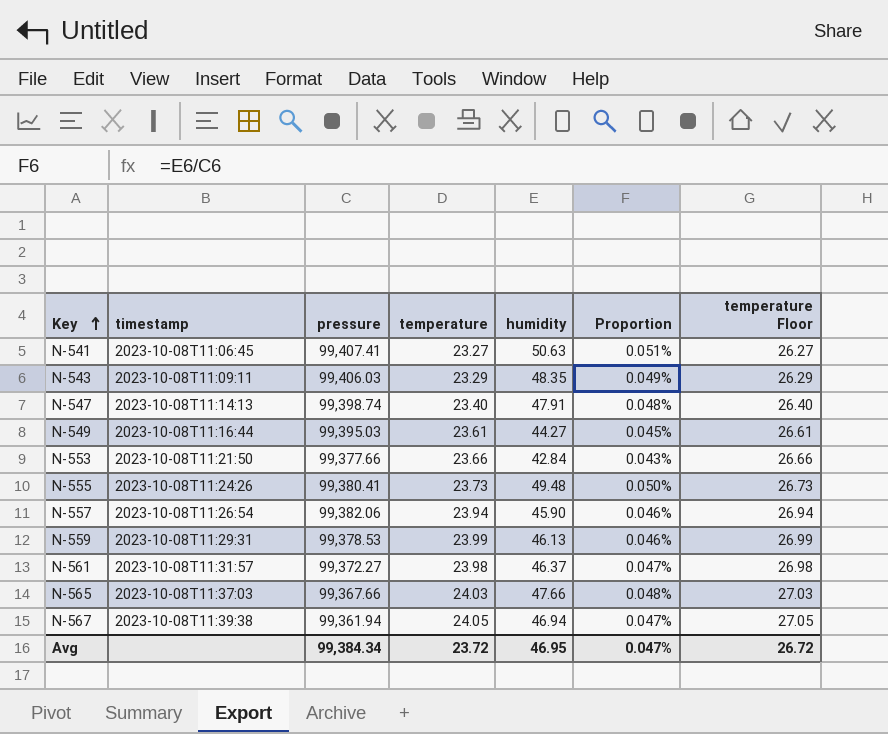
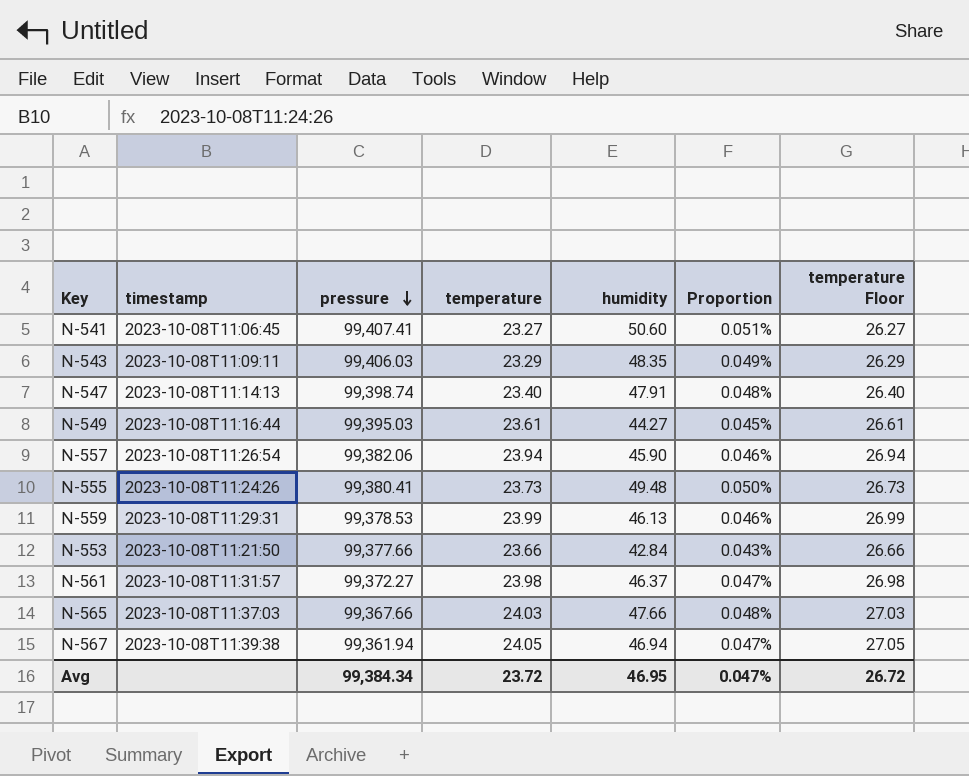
row order: Key ascending -> pressure descending
N-541 | humidity: 50.63 -> 50.60

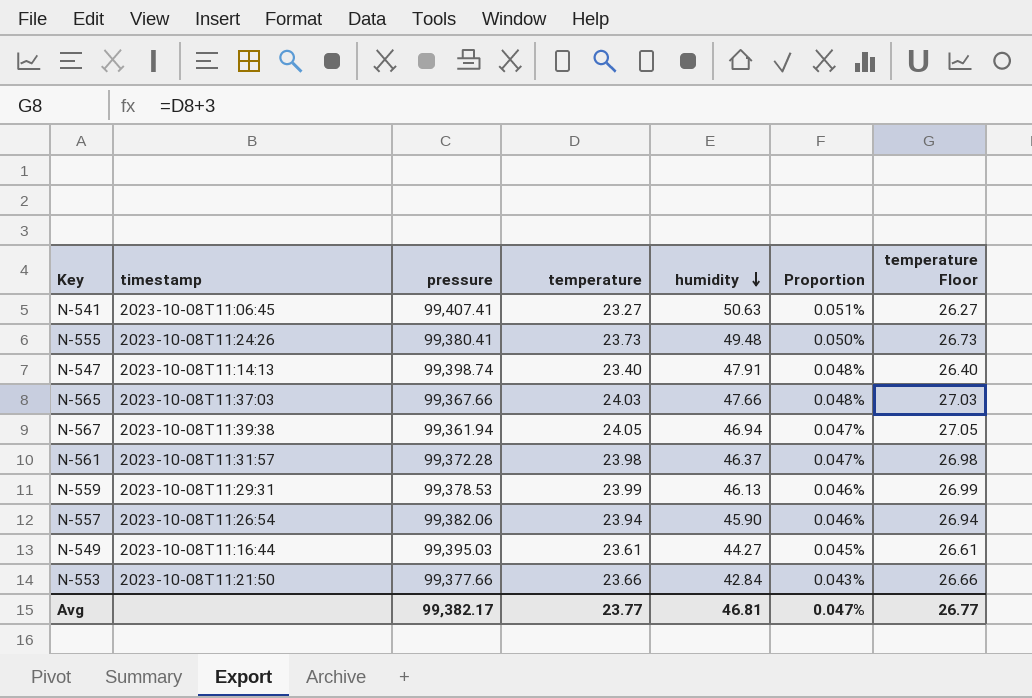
row order: pressure descending -> humidity descending
row N-543: 2023-10-08T11:09:11 | 99,406.03 | 23.29 | 48.35 | 0.049% | 26.29 -> none
N-541 | humidity: 50.60 -> 50.63
N-561 | pressure: 99,372.27 -> 99,372.28
Avg | pressure: 99,384.34 -> 99,382.17
Avg | temperature: 23.72 -> 23.77
Avg | humidity: 46.95 -> 46.81
Avg | temperature Floor: 26.72 -> 26.77

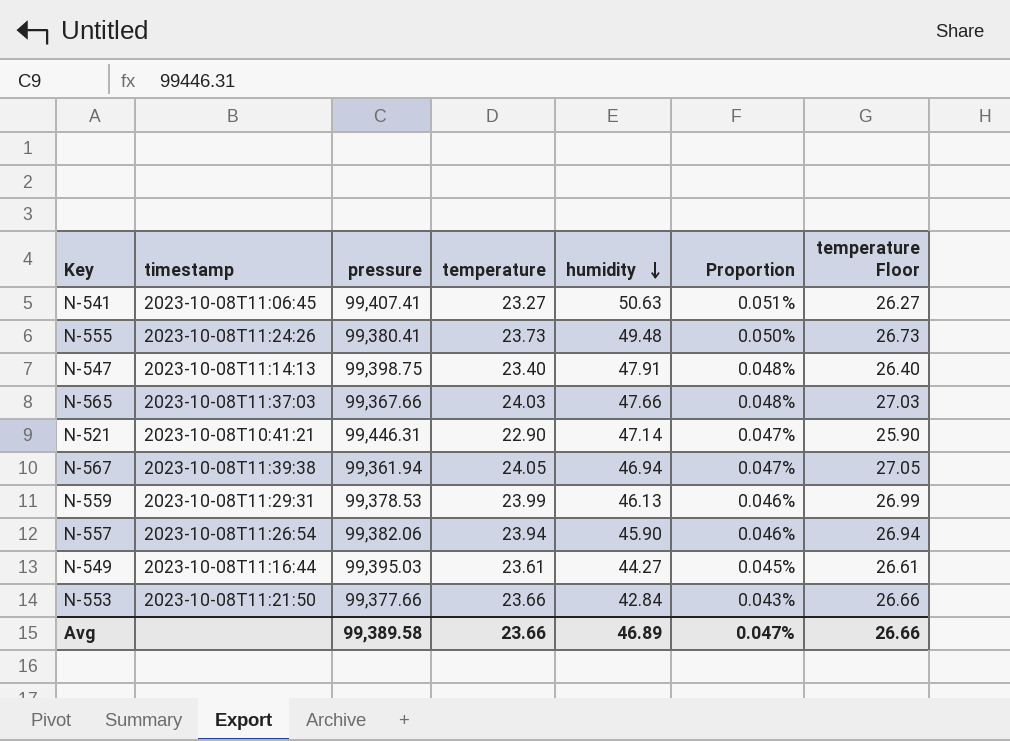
row N-561: 2023-10-08T11:31:57 | 99,372.28 | 23.98 | 46.37 | 0.047% | 26.98 -> none
N-547 | pressure: 99,398.74 -> 99,398.75
row N-521: none -> 2023-10-08T10:41:21 | 99,446.31 | 22.90 | 47.14 | 0.047% | 25.90
Avg | pressure: 99,382.17 -> 99,389.58
Avg | temperature: 23.77 -> 23.66
Avg | humidity: 46.81 -> 46.89
Avg | temperature Floor: 26.77 -> 26.66

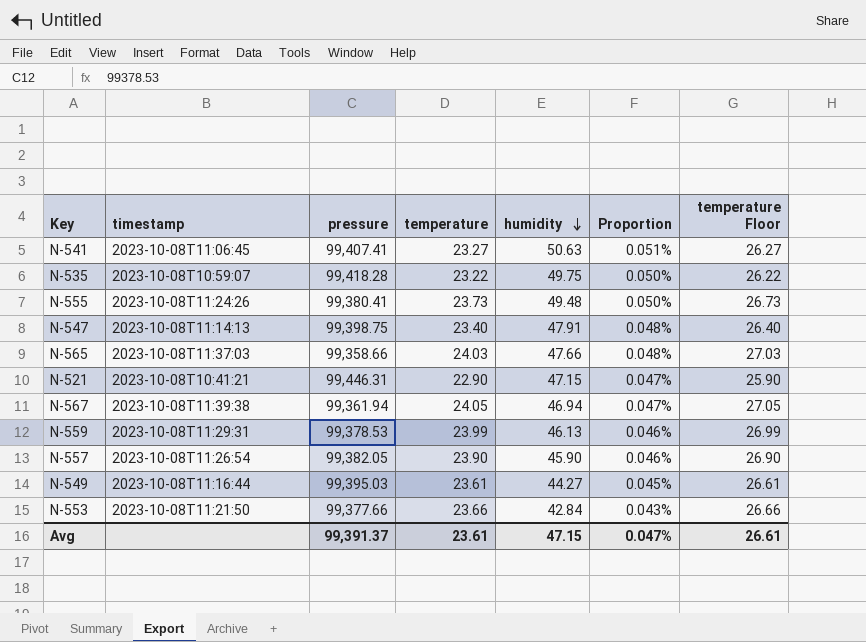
row N-535: none -> 2023-10-08T10:59:07 | 99,418.28 | 23.22 | 49.75 | 0.050% | 26.22
N-565 | pressure: 99,367.66 -> 99,358.66
N-521 | humidity: 47.14 -> 47.15
N-557 | pressure: 99,382.06 -> 99,382.05
N-557 | temperature: 23.94 -> 23.90
N-557 | temperature Floor: 26.94 -> 26.90
Avg | pressure: 99,389.58 -> 99,391.37
Avg | temperature: 23.66 -> 23.61
Avg | humidity: 46.89 -> 47.15
Avg | temperature Floor: 26.66 -> 26.61

